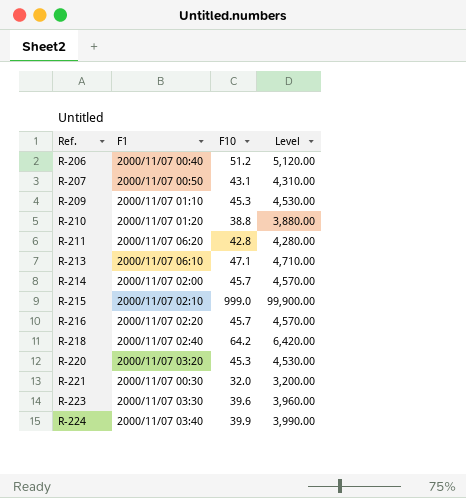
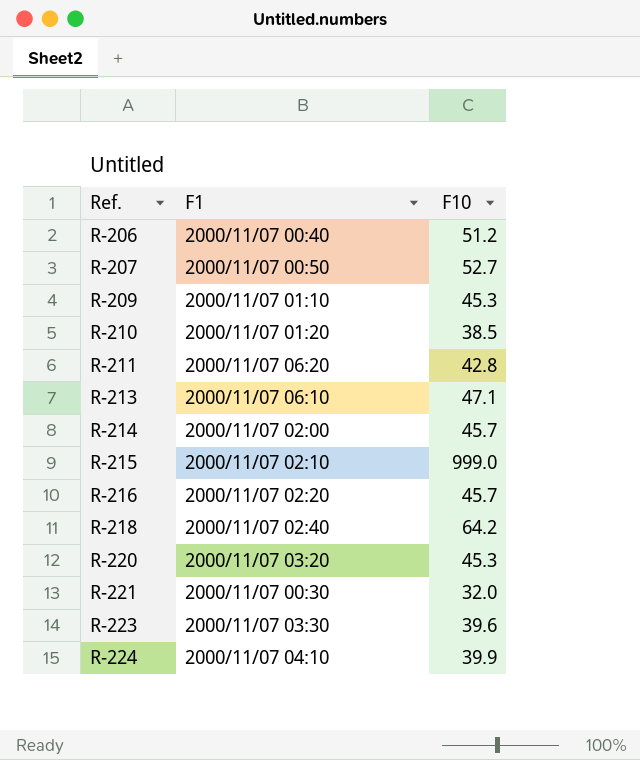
column Level | formula: [F10] * 100 -> none
R-207 | F10: 43.1 -> 52.7
R-210 | F10: 38.8 -> 38.5
R-224 | F1: 2000/11/07 03:40 -> 2000/11/07 04:10

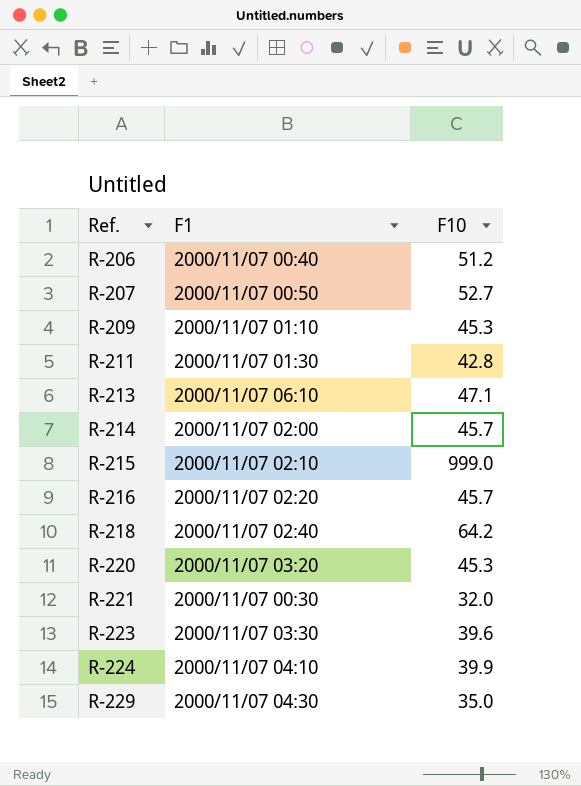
row R-210: 2000/11/07 01:20 | 38.5 -> none
R-211 | F1: 2000/11/07 06:20 -> 2000/11/07 01:30
row R-229: none -> 2000/11/07 04:30 | 35.0

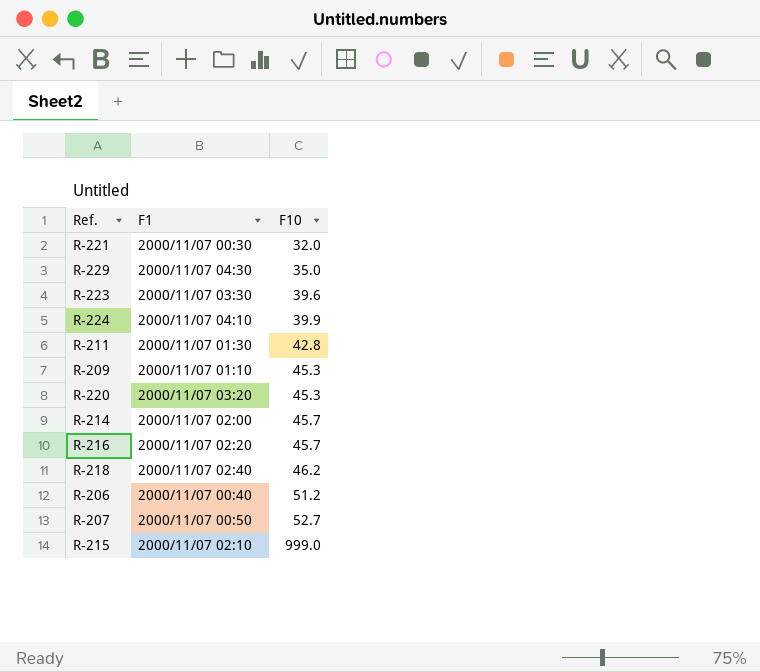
row order: Ref. ascending -> F10 ascending
row R-213: 2000/11/07 06:10 | 47.1 -> none
R-218 | F10: 64.2 -> 46.2

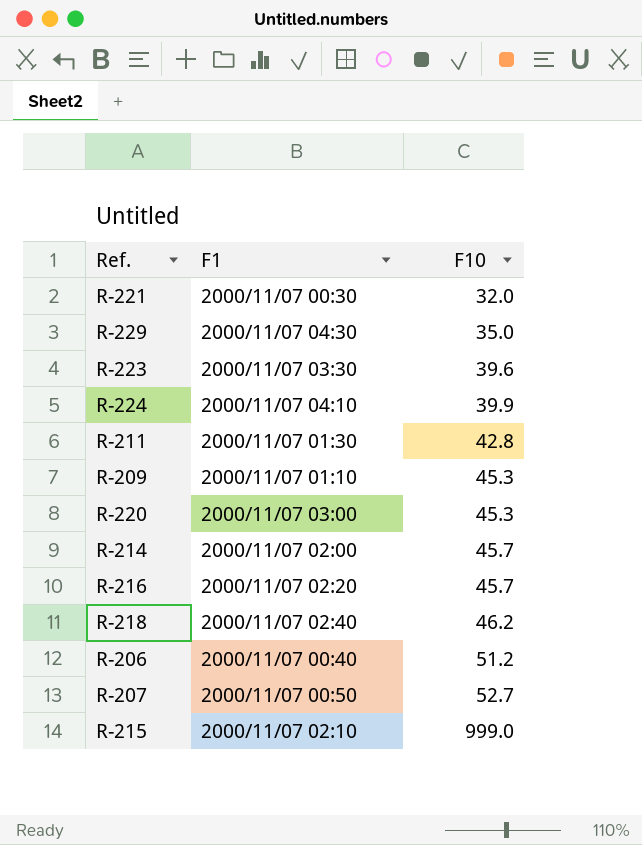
R-220 | F1: 2000/11/07 03:20 -> 2000/11/07 03:00

